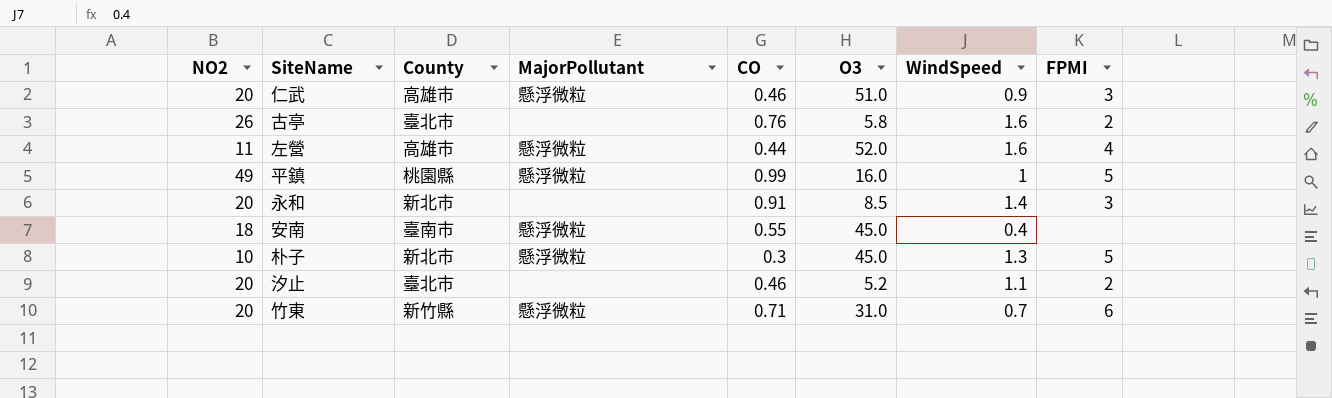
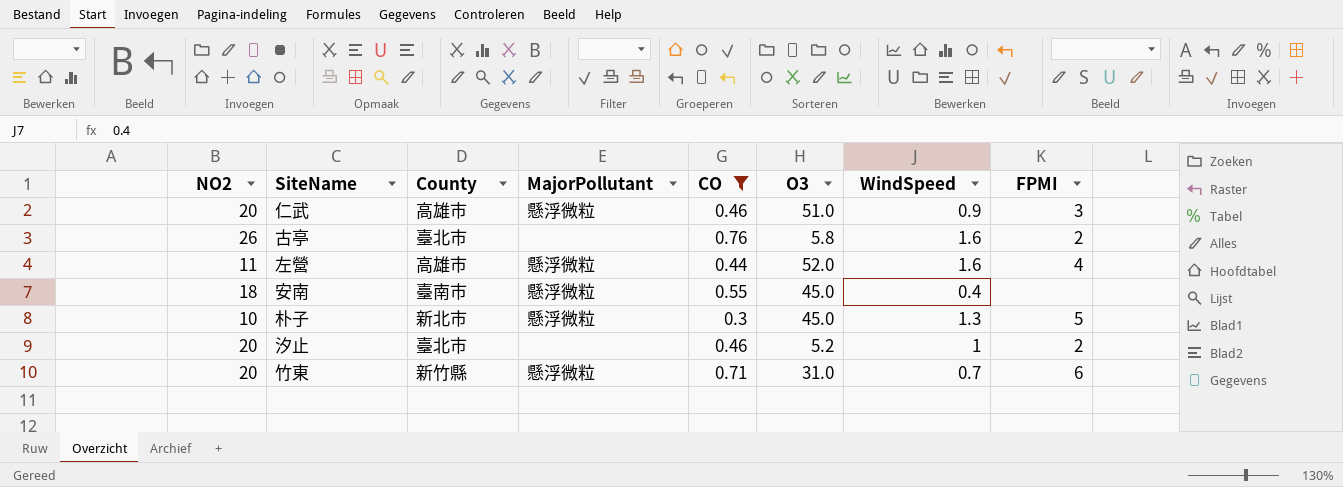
filter: none -> CO <= 0.76
汐止 | WindSpeed: 1.1 -> 1

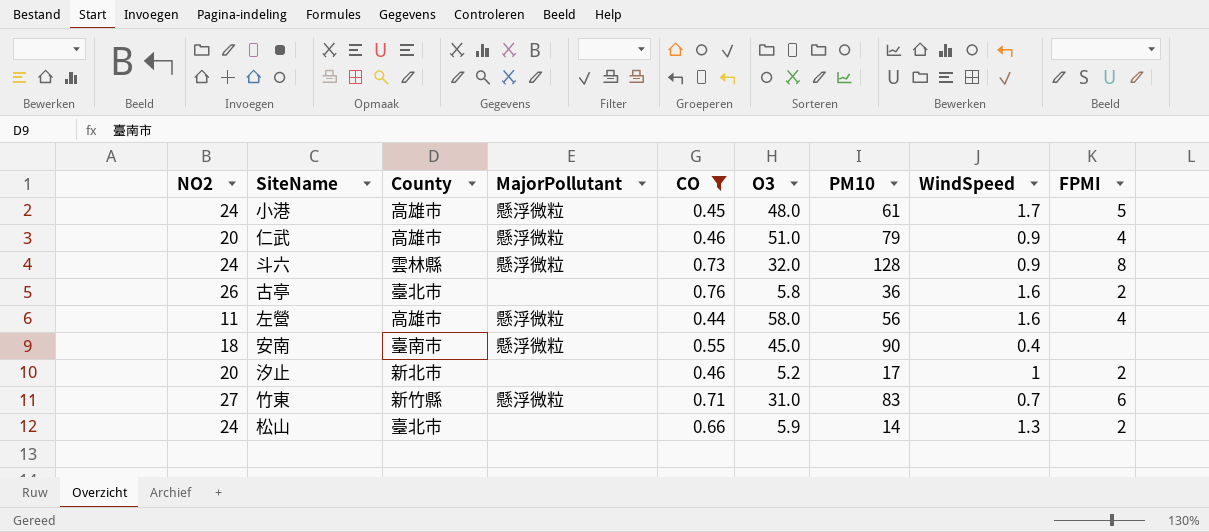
column PM10 | position: none -> 7
row 朴子: 10 | 新北市 | 懸浮微粒 | 0.3 | 45.0 | 1.3 | 5 -> none
row 小港: none -> 24 | 高雄市 | 懸浮微粒 | 0.45 | 48.0 | 61 | 1.7 | 5
仁武 | FPMI: 3 -> 4
row 斗六: none -> 24 | 雲林縣 | 懸浮微粒 | 0.73 | 32.0 | 128 | 0.9 | 8
左營 | O3: 52.0 -> 58.0
汐止 | County: 臺北市 -> 新北市
竹東 | NO2: 20 -> 27
row 松山: none -> 24 | 臺北市 | none | 0.66 | 5.9 | 14 | 1.3 | 2

